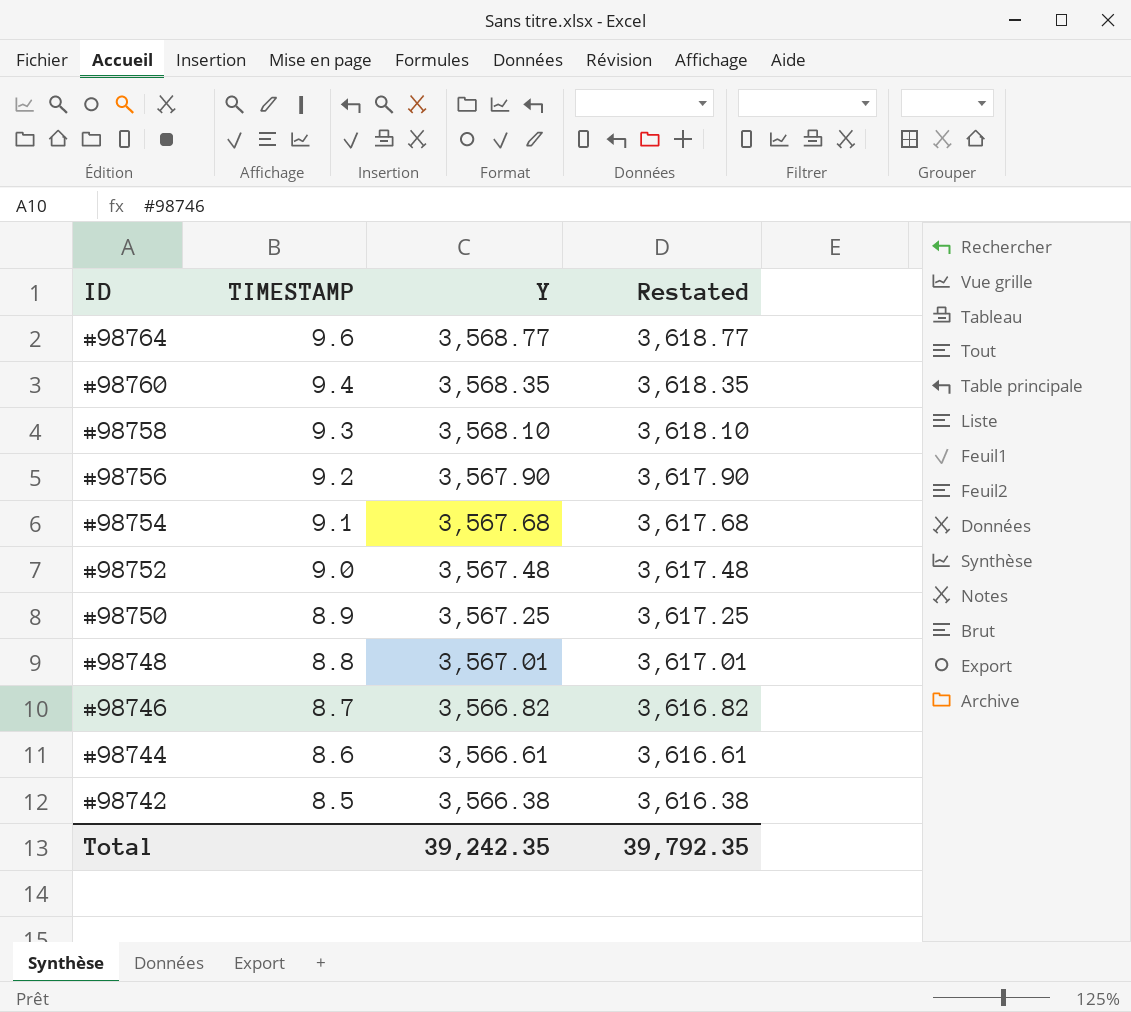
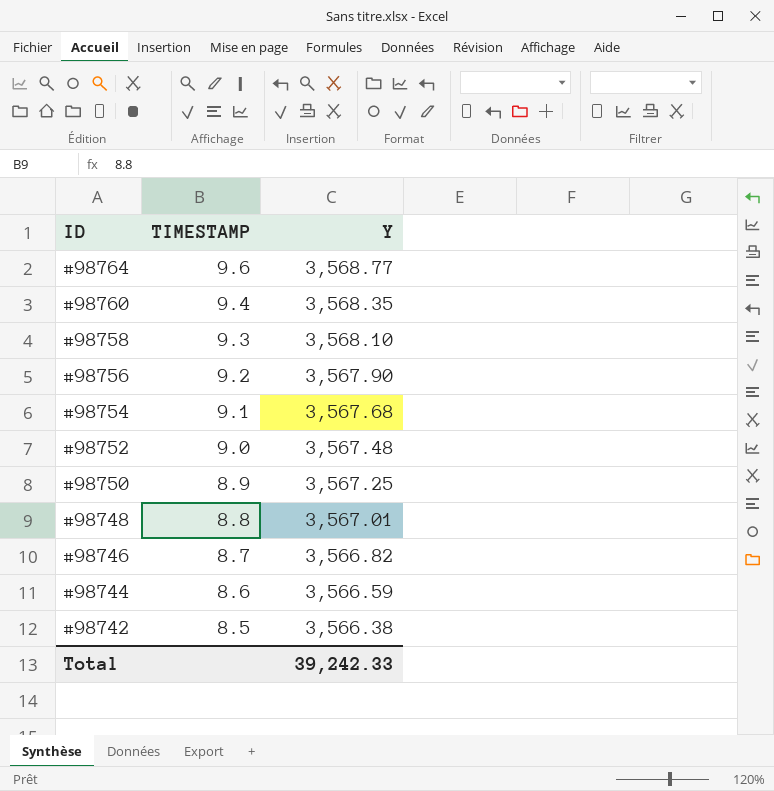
column Restated | formula: [Y] + 50 -> none
#98744 | Y: 3,566.61 -> 3,566.59
Total | Y: 39,242.35 -> 39,242.33

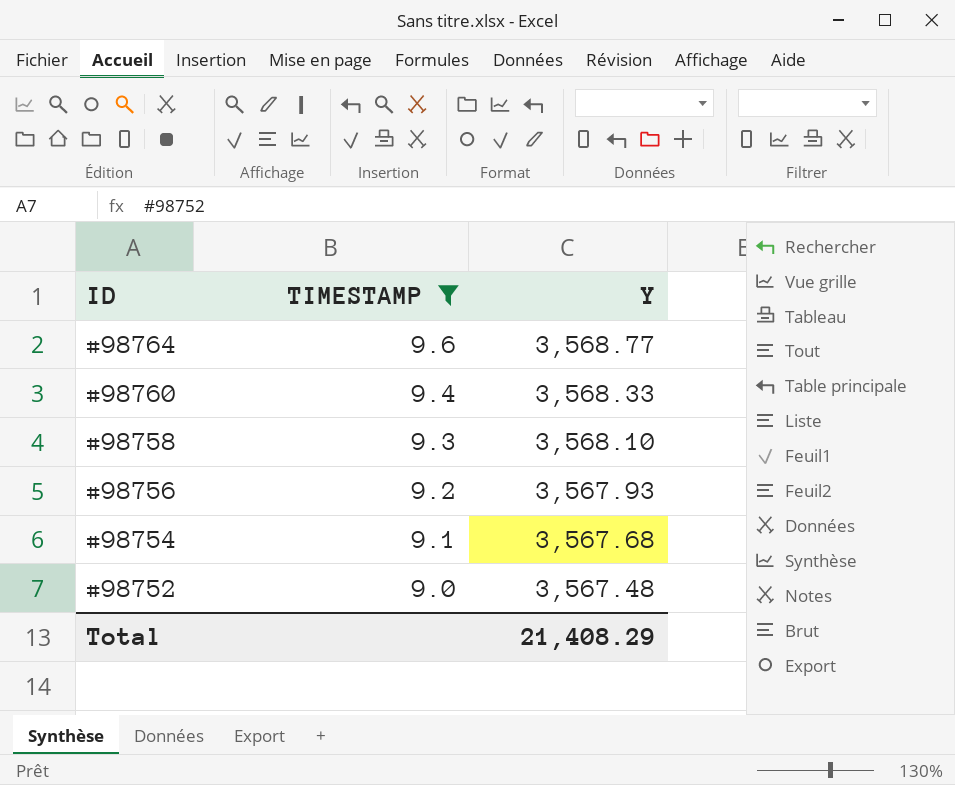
filter: none -> TIMESTAMP >= 9.0
#98760 | Y: 3,568.35 -> 3,568.33
#98756 | Y: 3,567.90 -> 3,567.93
Total | Y: 39,242.33 -> 21,408.29

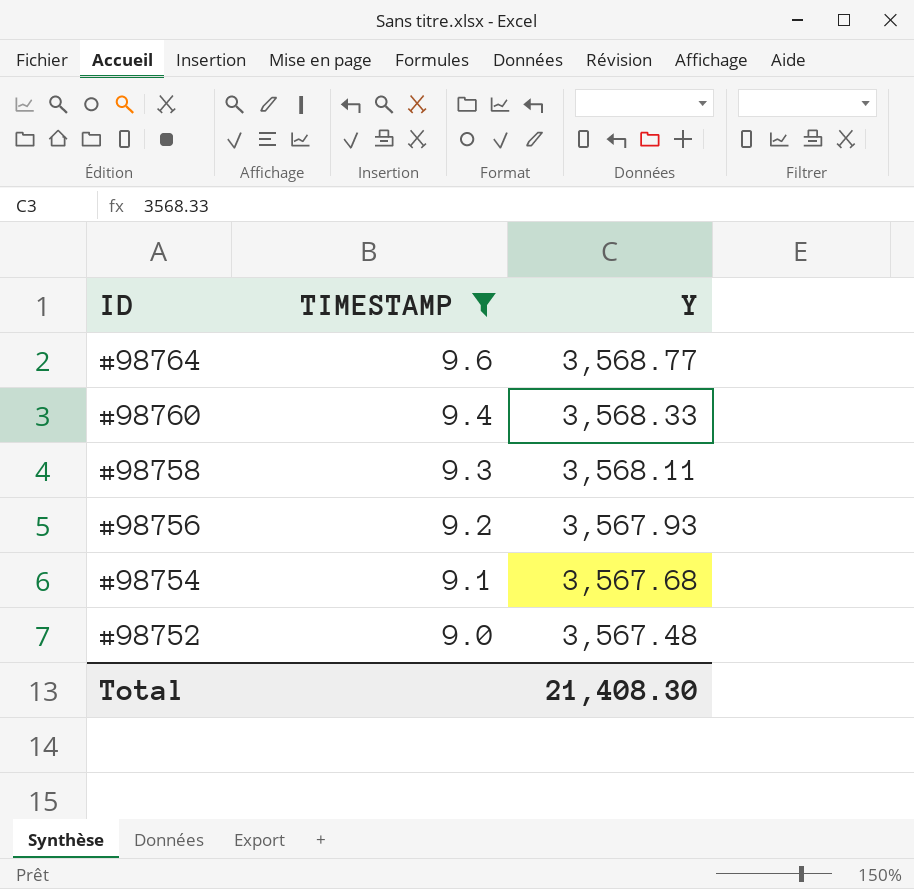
#98758 | Y: 3,568.10 -> 3,568.11
Total | Y: 21,408.29 -> 21,408.30

